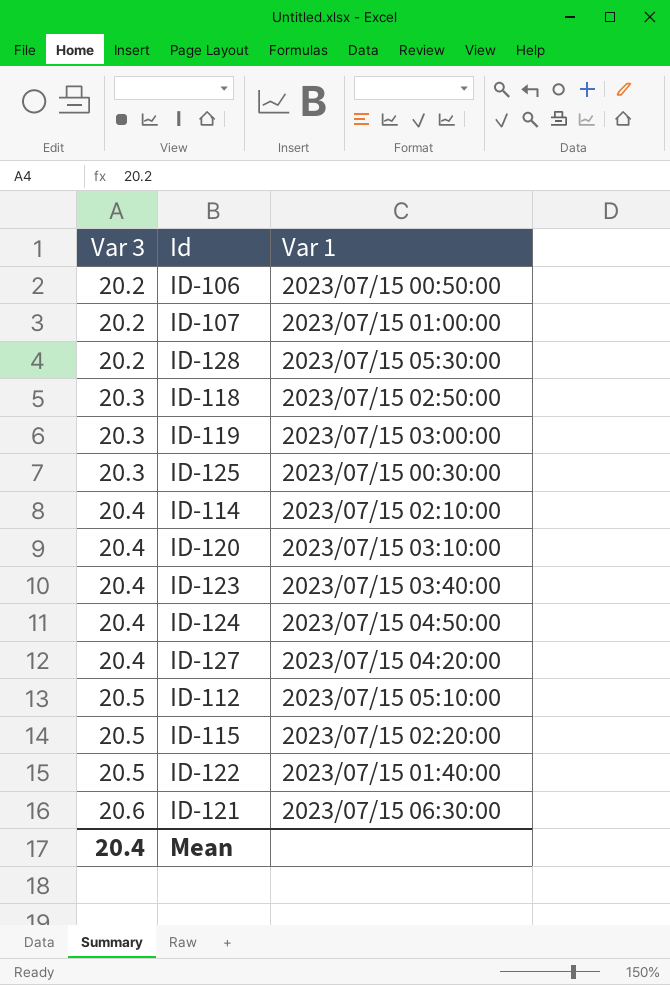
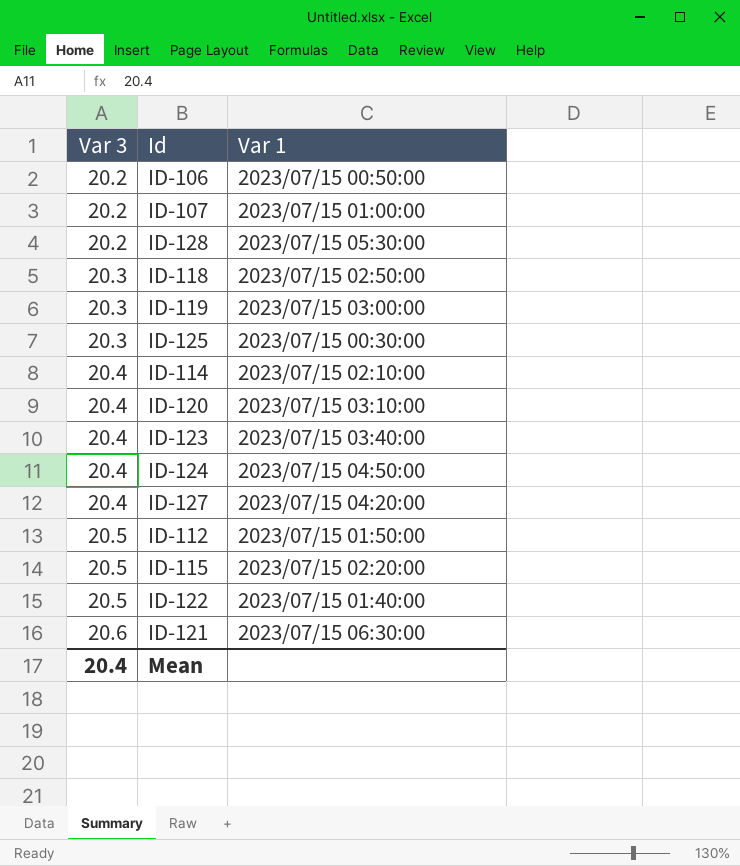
ID-112 | Var 1: 2023/07/15 05:10:00 -> 2023/07/15 01:50:00

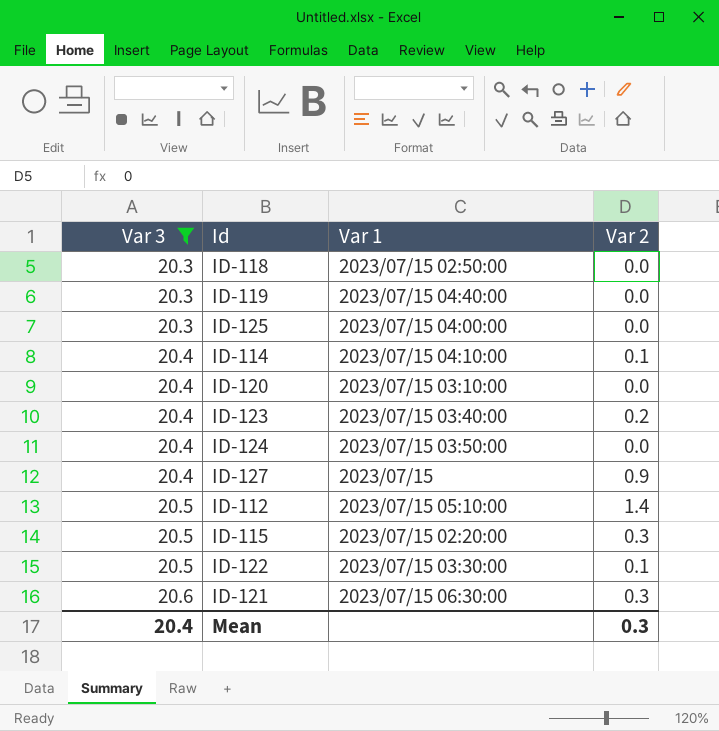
filter: none -> Var 3 != 20.2
column Var 2 | position: none -> 4
ID-119 | Var 1: 2023/07/15 03:00:00 -> 2023/07/15 04:40:00
ID-125 | Var 1: 2023/07/15 00:30:00 -> 2023/07/15 04:00:00
ID-114 | Var 1: 2023/07/15 02:10:00 -> 2023/07/15 04:10:00
ID-124 | Var 1: 2023/07/15 04:50:00 -> 2023/07/15 03:50:00
ID-127 | Var 1: 2023/07/15 04:20:00 -> 2023/07/15
ID-112 | Var 1: 2023/07/15 01:50:00 -> 2023/07/15 05:10:00
ID-122 | Var 1: 2023/07/15 01:40:00 -> 2023/07/15 03:30:00

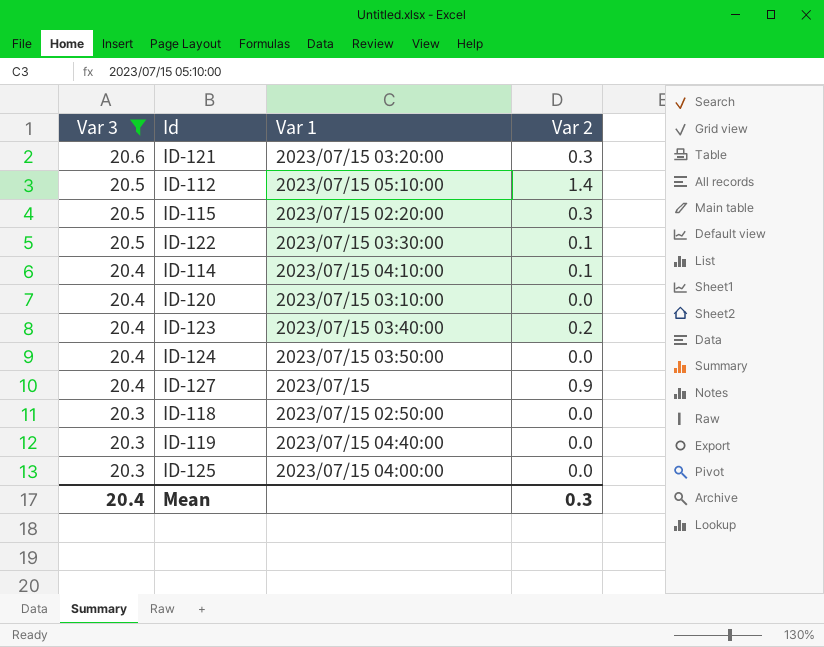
row order: Var 3 ascending -> Var 3 descending
ID-121 | Var 1: 2023/07/15 06:30:00 -> 2023/07/15 03:20:00

